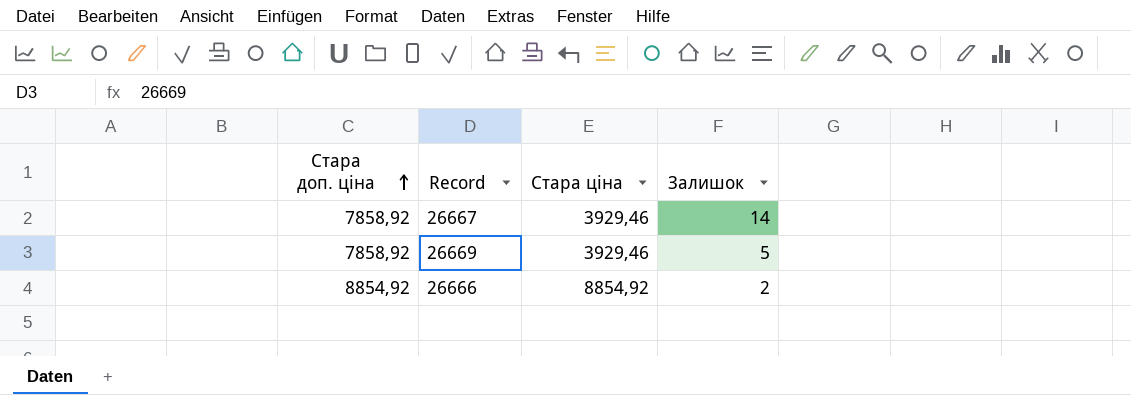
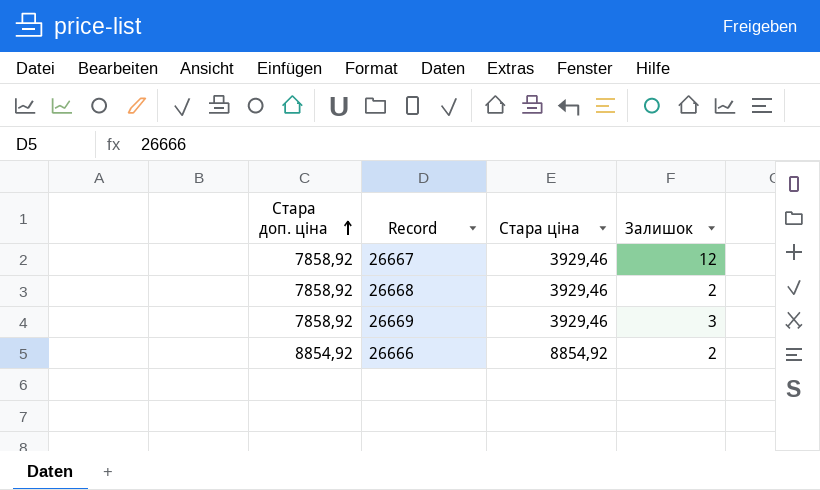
26667 | Залишок: 14 -> 12
row 26668: none -> 7858,92 | 3929,46 | 2
26669 | Залишок: 5 -> 3

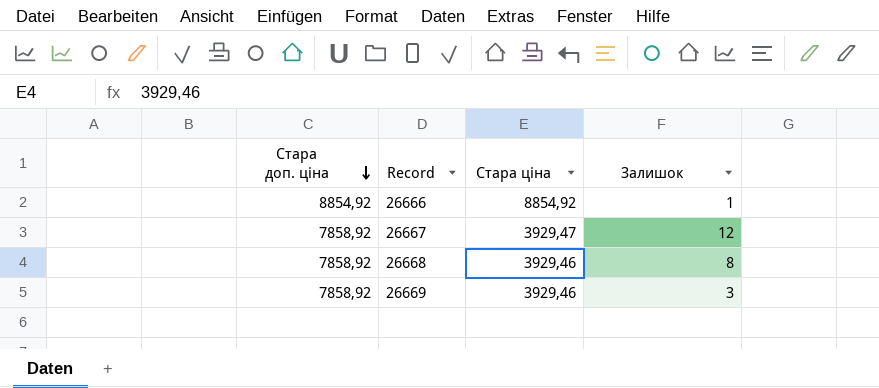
row order: Стара доп. ціна ascending -> Стара доп. ціна descending
26666 | Залишок: 2 -> 1
26667 | Стара ціна: 3929,46 -> 3929,47
26668 | Залишок: 2 -> 8

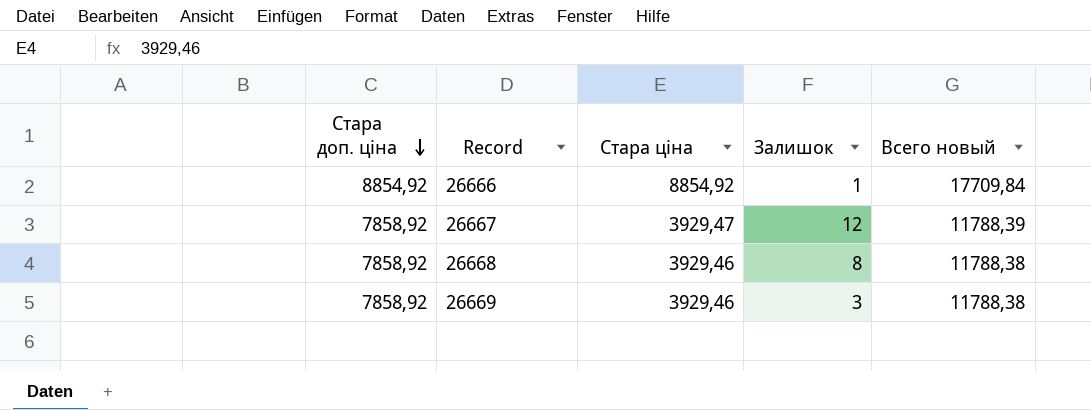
column Всего новый | formula: none -> [Стара доп. ціна] + [Стара ціна]

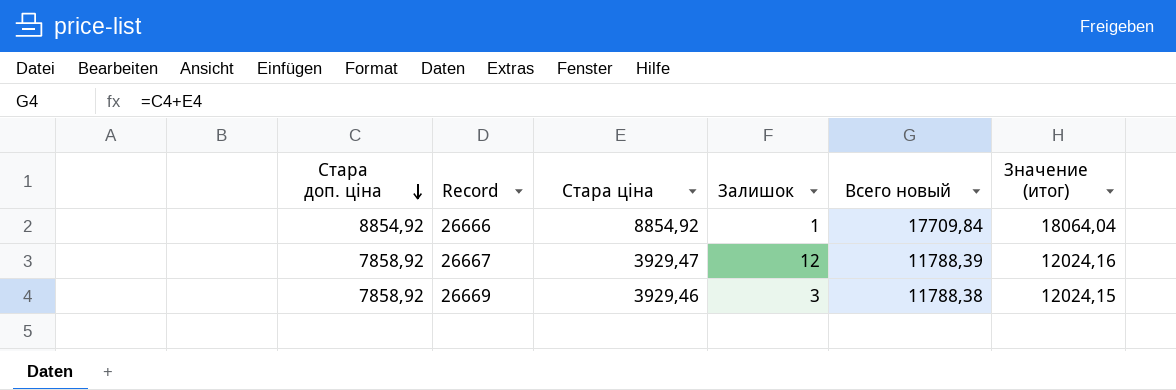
column Значение (итог) | formula: none -> [Всего новый] * 1,02
row 26668: 7858,92 | 3929,46 | 8 | 11788,38 -> none

